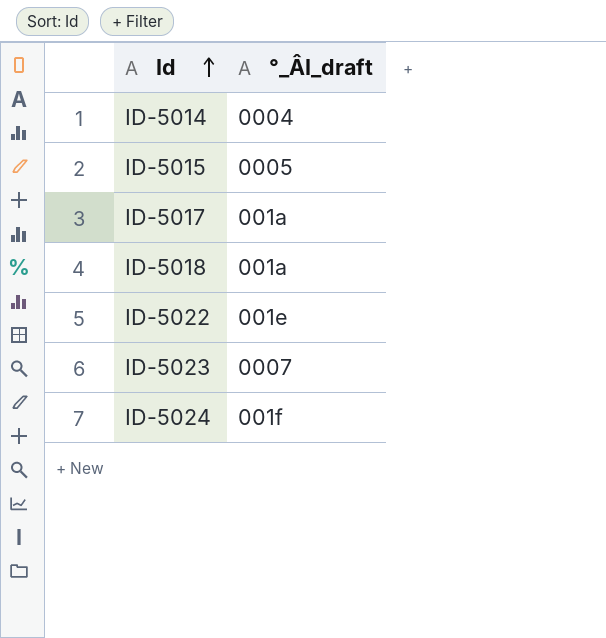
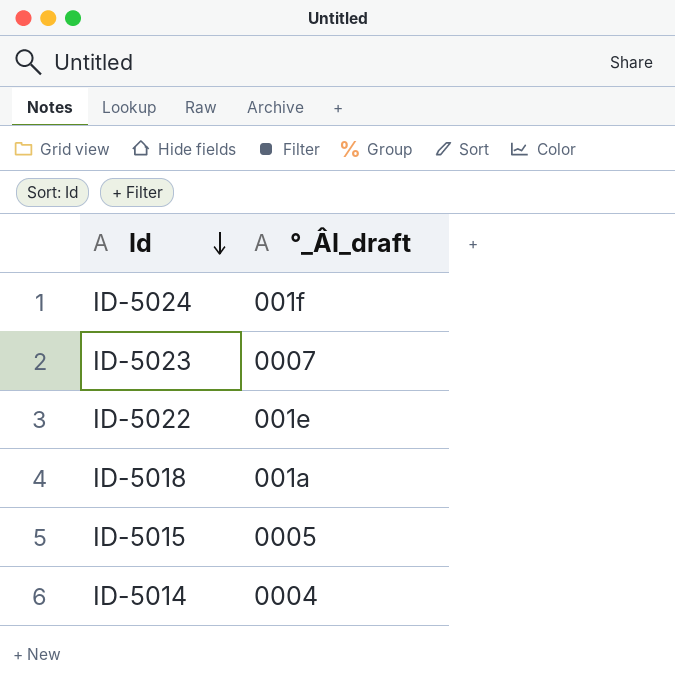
row order: Id ascending -> Id descending
row ID-5017: 001a -> none

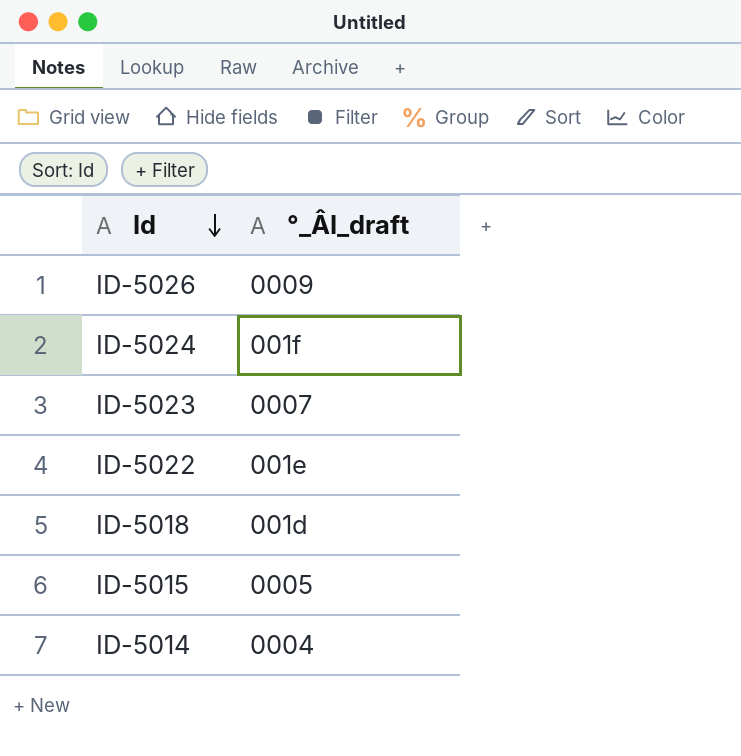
row ID-5026: none -> 0009
ID-5018 | °_ÂI_draft: 001a -> 001d

